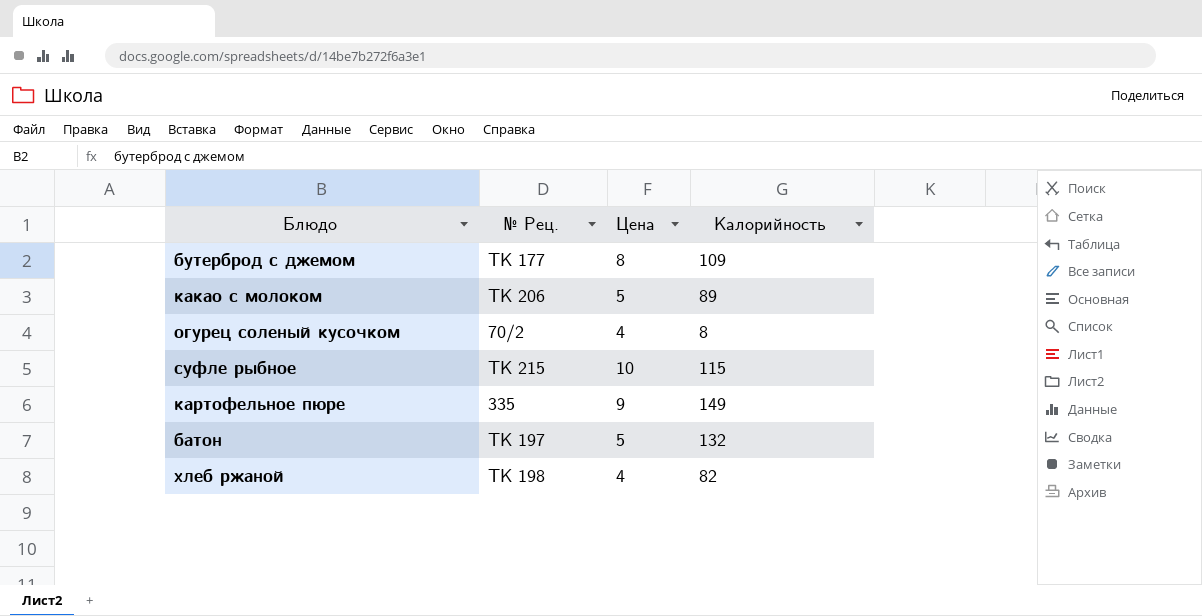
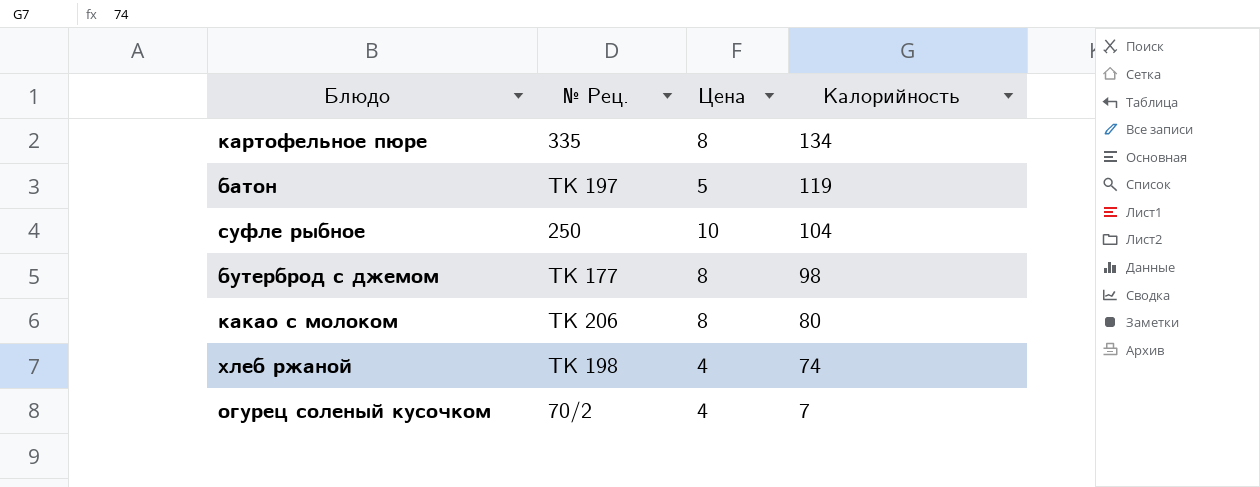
row order: none -> Калорийность descending
картофельное пюре | Цена: 9 -> 8
картофельное пюре | Калорийность: 149 -> 134
батон | Калорийность: 132 -> 119
суфле рыбное | № Рец.: ТК 215 -> 250
суфле рыбное | Калорийность: 115 -> 104
бутерброд с джемом | Калорийность: 109 -> 98
какао с молоком | Цена: 5 -> 8
какао с молоком | Калорийность: 89 -> 80
хлеб ржаной | Калорийность: 82 -> 74
огурец соленый кусочком | Калорийность: 8 -> 7

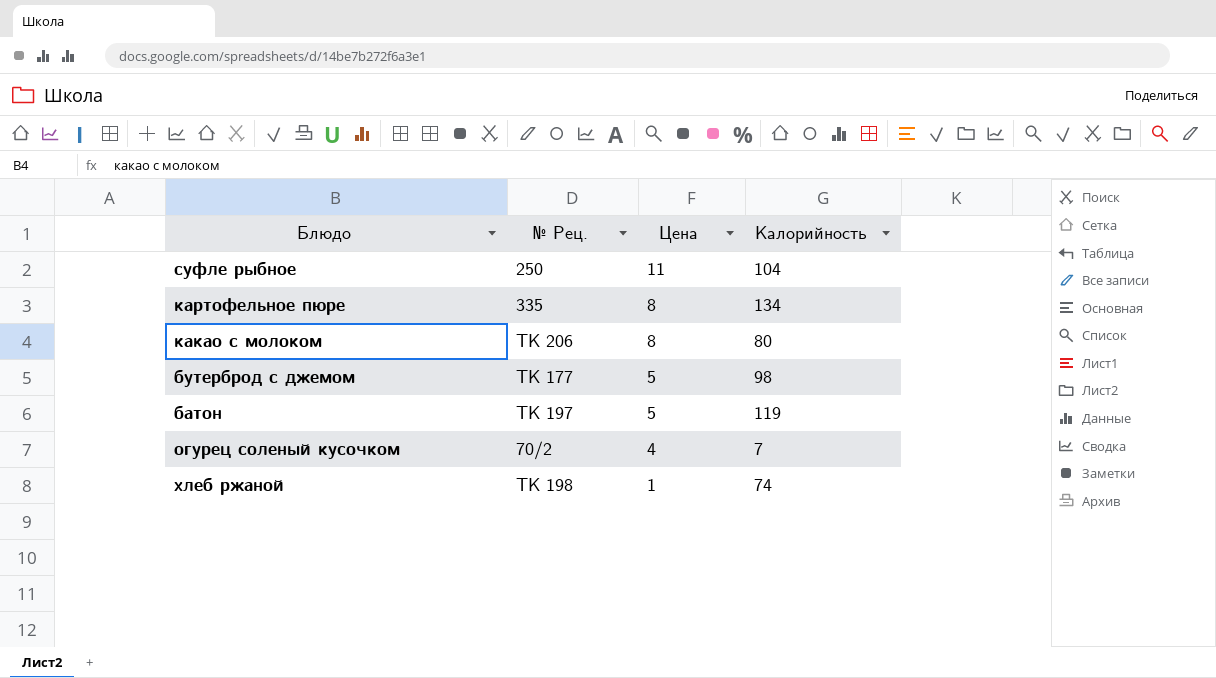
row order: Калорийность descending -> Цена descending
суфле рыбное | Цена: 10 -> 11
бутерброд с джемом | Цена: 8 -> 5
хлеб ржаной | Цена: 4 -> 1

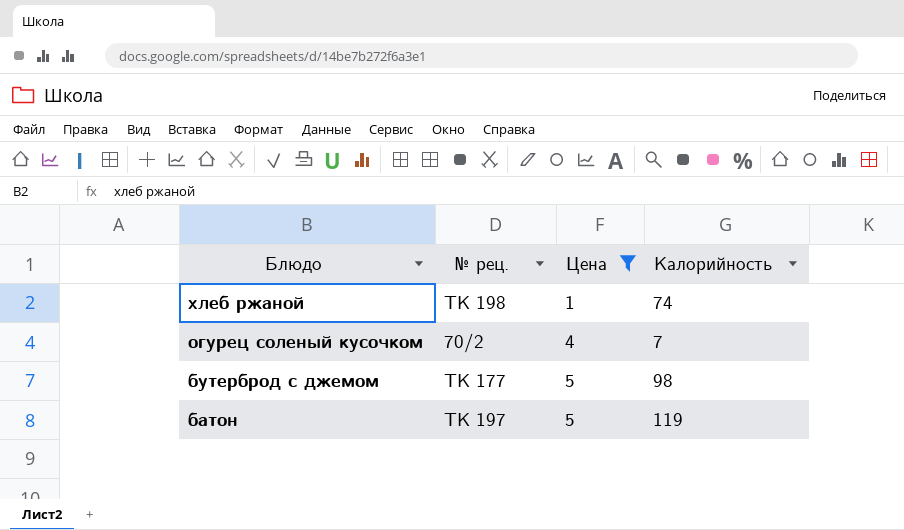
filter: none -> Цена <= 5
row order: Цена descending -> Блюдо descending
column name: № Рец. -> № рец.

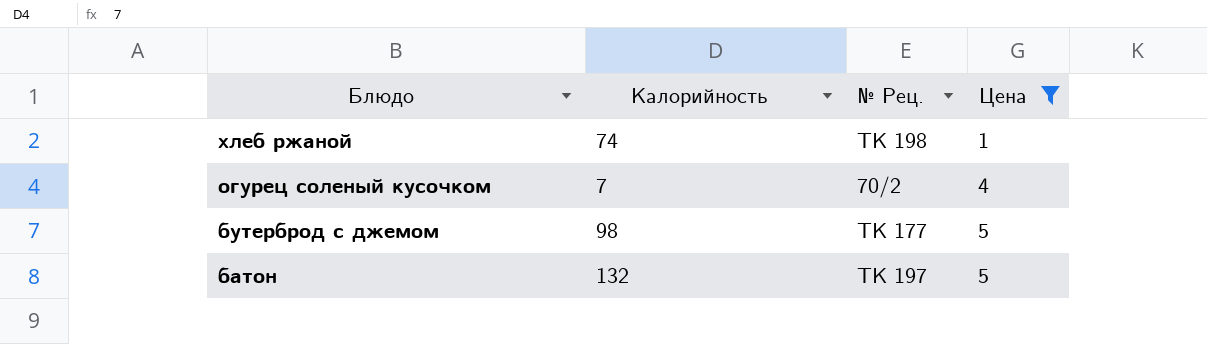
column Калорийность | position: 4 -> 2
column name: № рец. -> № Рец.
батон | Калорийность: 119 -> 132

